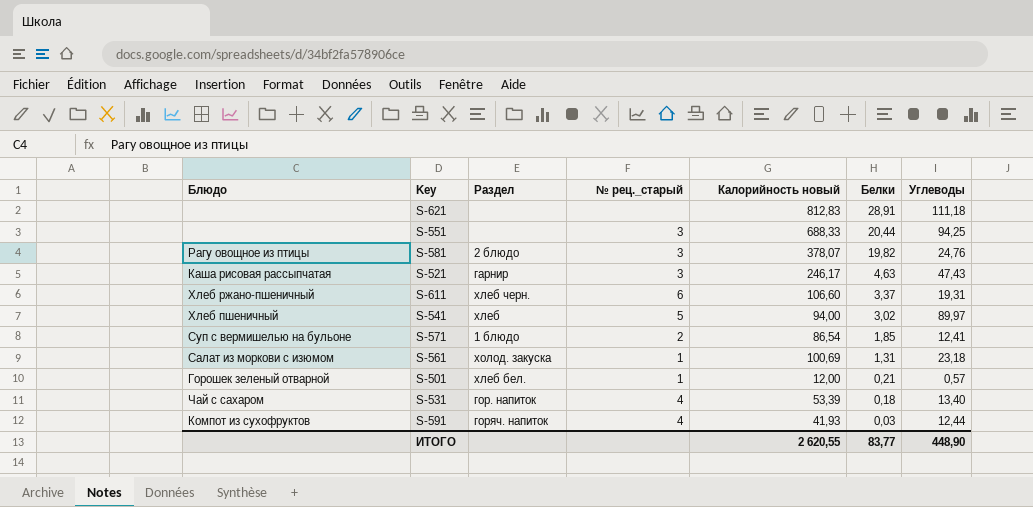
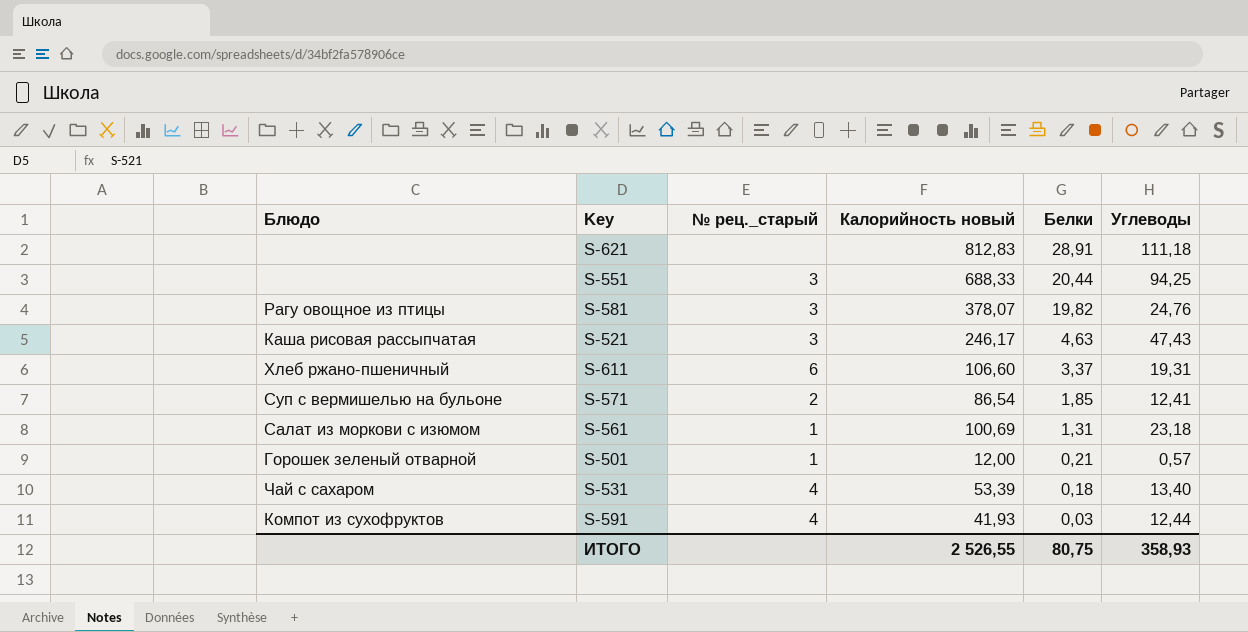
column Раздел | position: 3 -> none
row S-541: Хлеб пшеничный | хлеб | 5 | 94,00 | 3,02 | 89,97 -> none
ИТОГО | Калорийность новый: 2 620,55 -> 2 526,55
ИТОГО | Белки: 83,77 -> 80,75
ИТОГО | Углеводы: 448,90 -> 358,93

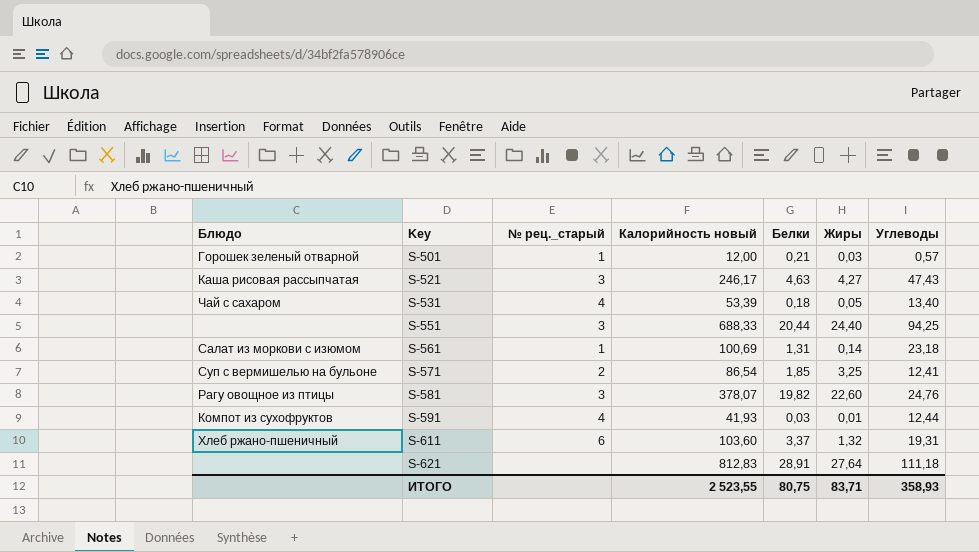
row order: Белки descending -> Key ascending
column Жиры | position: none -> 6
S-611 | Калорийность новый: 106,60 -> 103,60
ИТОГО | Калорийность новый: 2 526,55 -> 2 523,55

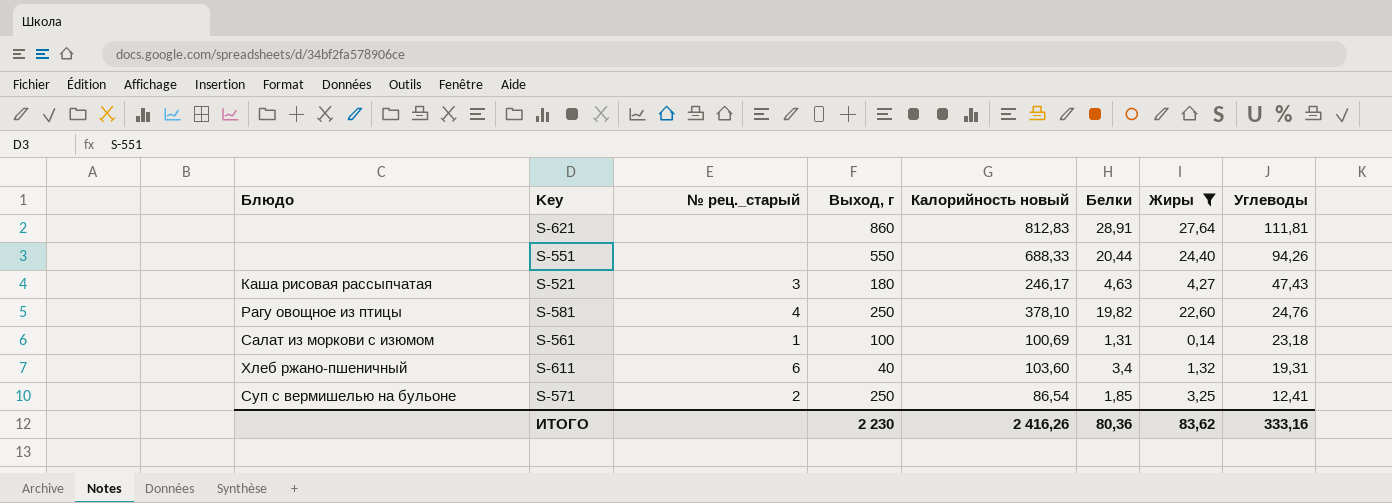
filter: none -> Жиры >= 0,14
row order: Key ascending -> Углеводы descending
column Выход, г | position: none -> 4
S-621 | Углеводы: 111,18 -> 111,81
S-551 | № рец._старый: 3 -> none
S-551 | Углеводы: 94,25 -> 94,26
S-581 | № рец._старый: 3 -> 4
S-581 | Калорийность новый: 378,07 -> 378,10
S-611 | Белки: 3,37 -> 3,4
ИТОГО | Калорийность новый: 2 523,55 -> 2 416,26
ИТОГО | Белки: 80,75 -> 80,36
ИТОГО | Жиры: 83,71 -> 83,62
ИТОГО | Углеводы: 358,93 -> 333,16

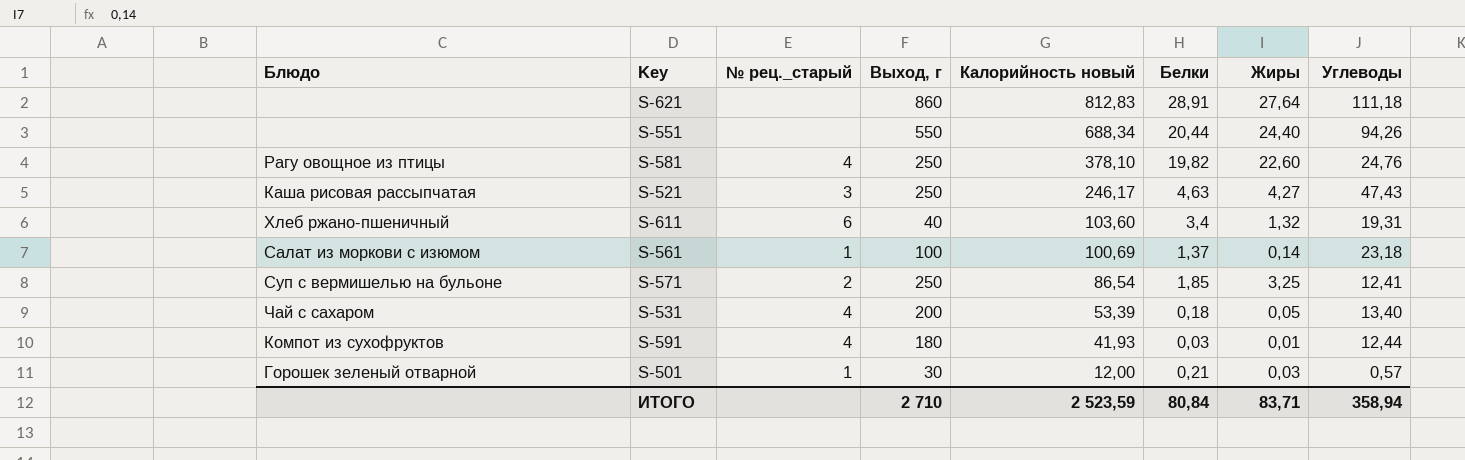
filter: Жиры >= 0,14 -> none
row order: Углеводы descending -> Калорийность новый descending
S-621 | Углеводы: 111,81 -> 111,18
S-551 | Калорийность новый: 688,33 -> 688,34
S-521 | Выход, г: 180 -> 250
S-561 | Белки: 1,31 -> 1,37
ИТОГО | Выход, г: 2 230 -> 2 710
ИТОГО | Калорийность новый: 2 416,26 -> 2 523,59
ИТОГО | Белки: 80,36 -> 80,84
ИТОГО | Жиры: 83,62 -> 83,71
ИТОГО | Углеводы: 333,16 -> 358,94

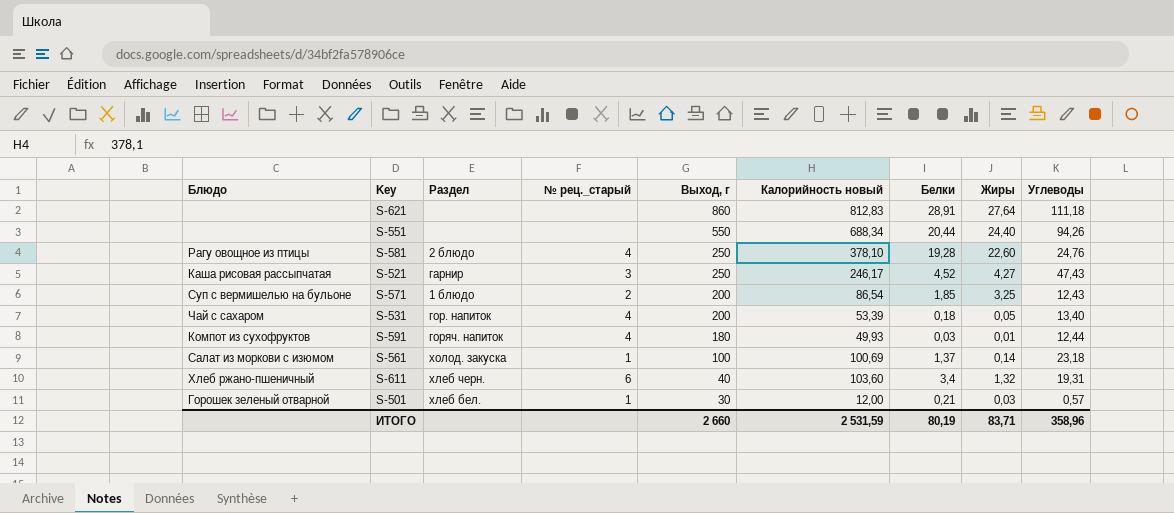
row order: Калорийность новый descending -> Выход, г descending
column Раздел | position: none -> 3
S-581 | Белки: 19,82 -> 19,28
S-521 | Белки: 4,63 -> 4,52
S-571 | Выход, г: 250 -> 200
S-571 | Углеводы: 12,41 -> 12,43
S-591 | Калорийность новый: 41,93 -> 49,93
ИТОГО | Выход, г: 2 710 -> 2 660
ИТОГО | Калорийность новый: 2 523,59 -> 2 531,59
ИТОГО | Белки: 80,84 -> 80,19
ИТОГО | Углеводы: 358,94 -> 358,96

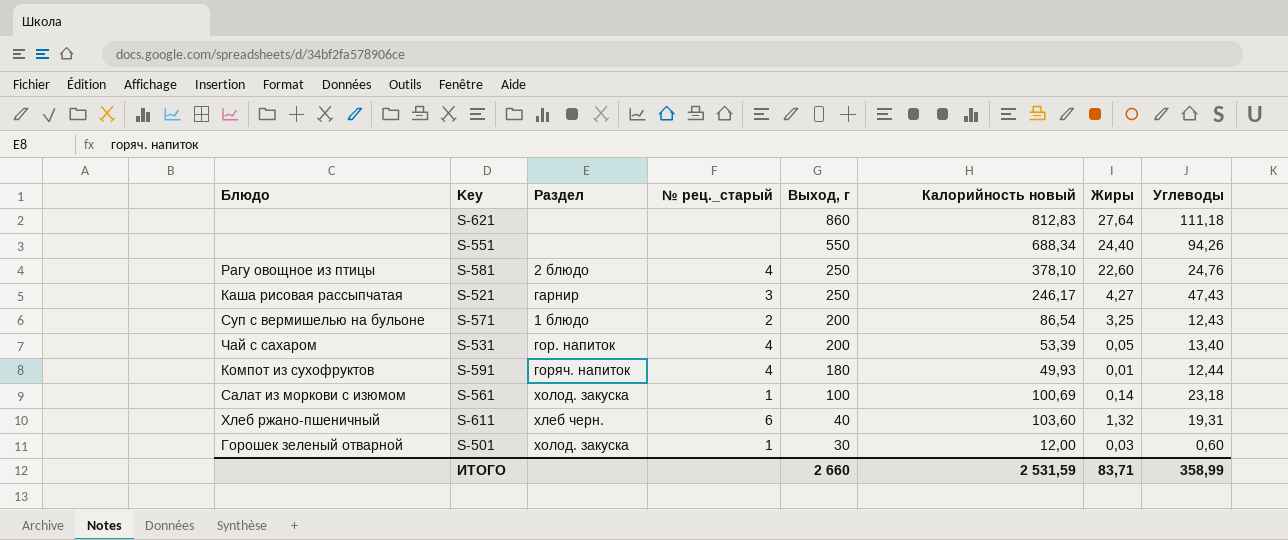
column Белки | position: 7 -> none
S-501 | Раздел: хлеб бел. -> холод. закуска
S-501 | Углеводы: 0,57 -> 0,60
ИТОГО | Углеводы: 358,96 -> 358,99

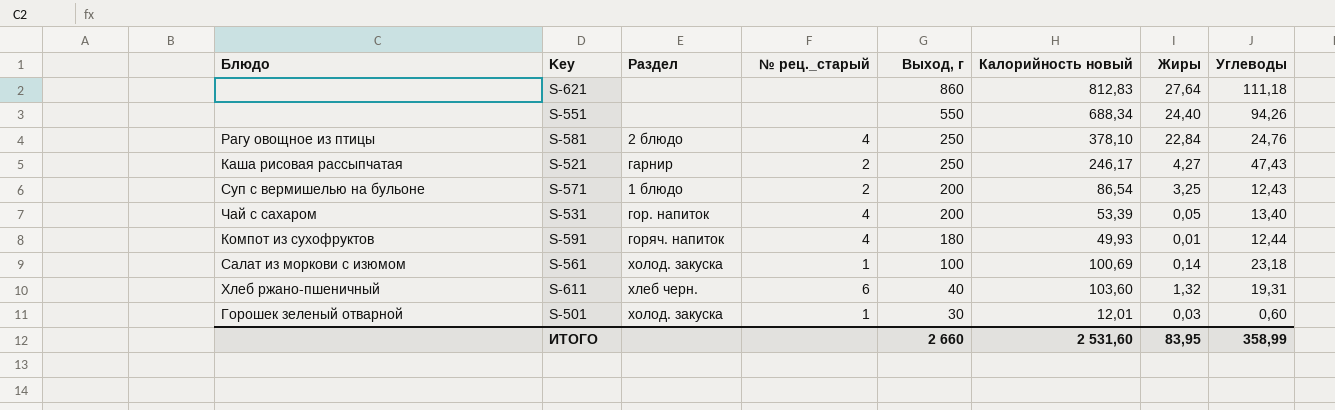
S-581 | Жиры: 22,60 -> 22,84
S-521 | № рец._старый: 3 -> 2
S-501 | Калорийность новый: 12,00 -> 12,01
ИТОГО | Калорийность новый: 2 531,59 -> 2 531,60
ИТОГО | Жиры: 83,71 -> 83,95

